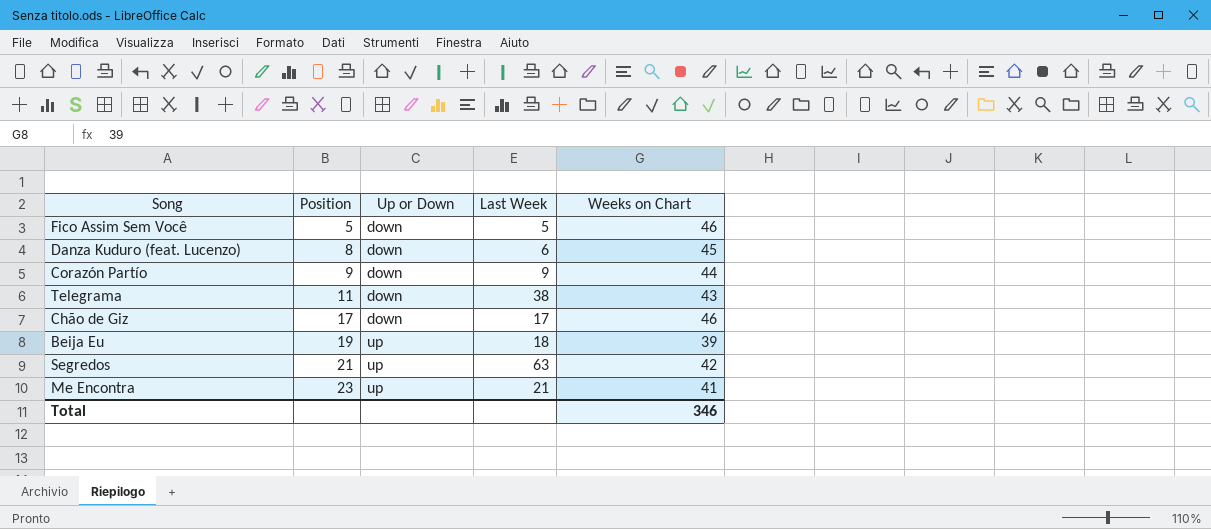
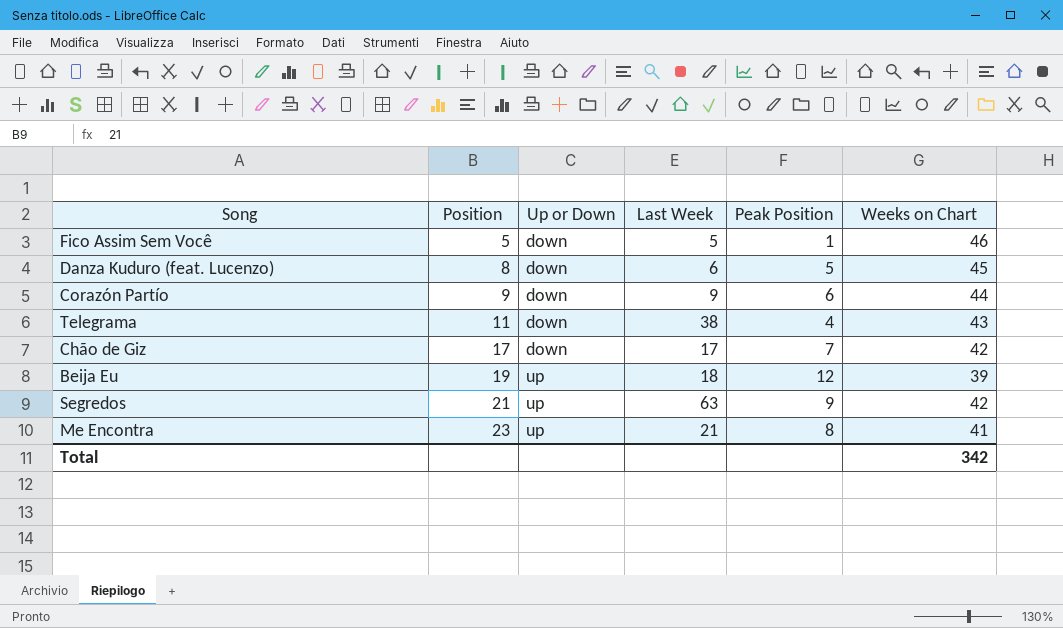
column Peak Position | position: none -> 5
Chão de Giz | Weeks on Chart: 46 -> 42
Total | Weeks on Chart: 346 -> 342

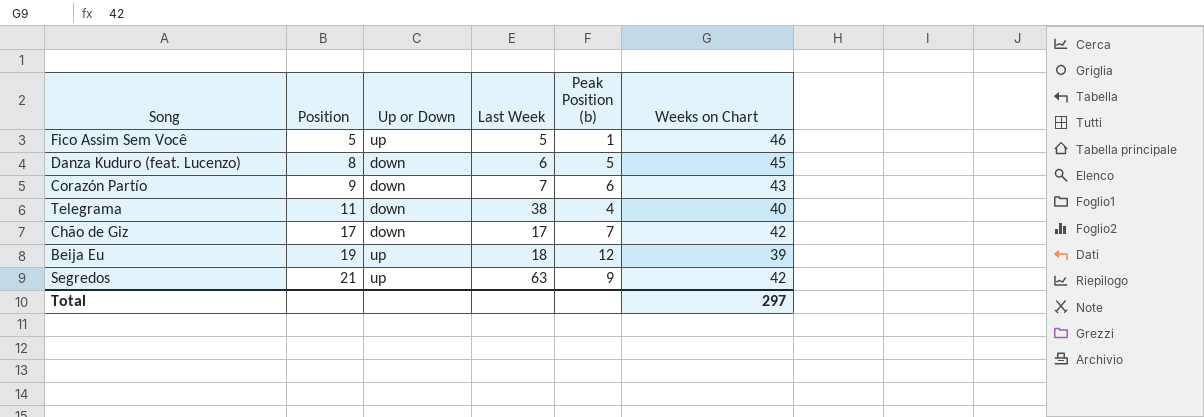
column name: Peak Position -> Peak Position (b)
row Me Encontra: 23 | up | 21 | 8 | 41 -> none
Fico Assim Sem Você | Up or Down: down -> up
Corazón Partío | Last Week: 9 -> 7
Corazón Partío | Weeks on Chart: 44 -> 43
Telegrama | Weeks on Chart: 43 -> 40
Total | Weeks on Chart: 342 -> 297

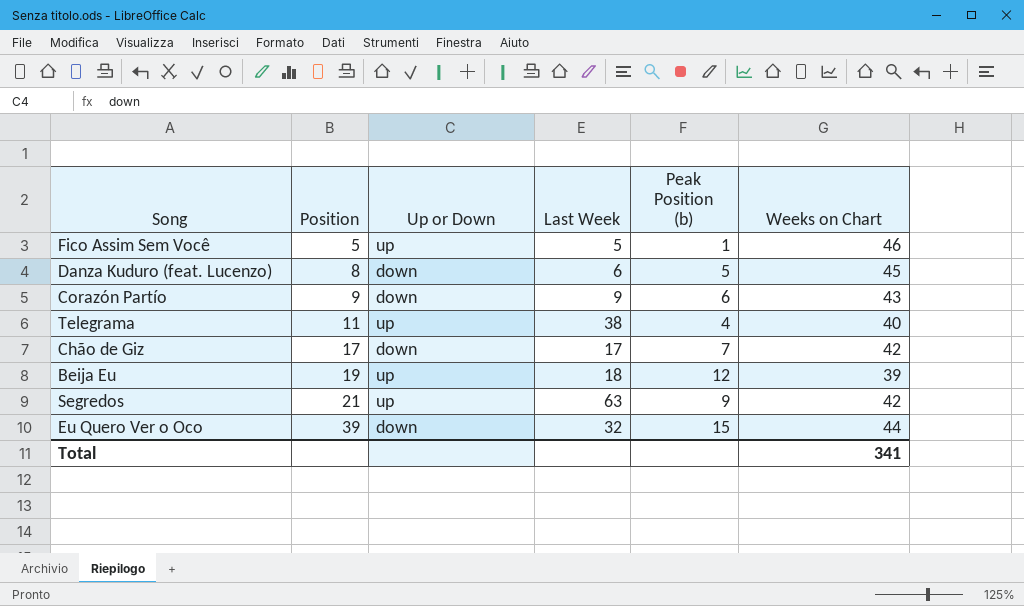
Corazón Partío | Last Week: 7 -> 9
Telegrama | Up or Down: down -> up
row Eu Quero Ver o Oco: none -> 39 | down | 32 | 15 | 44
Total | Weeks on Chart: 297 -> 341

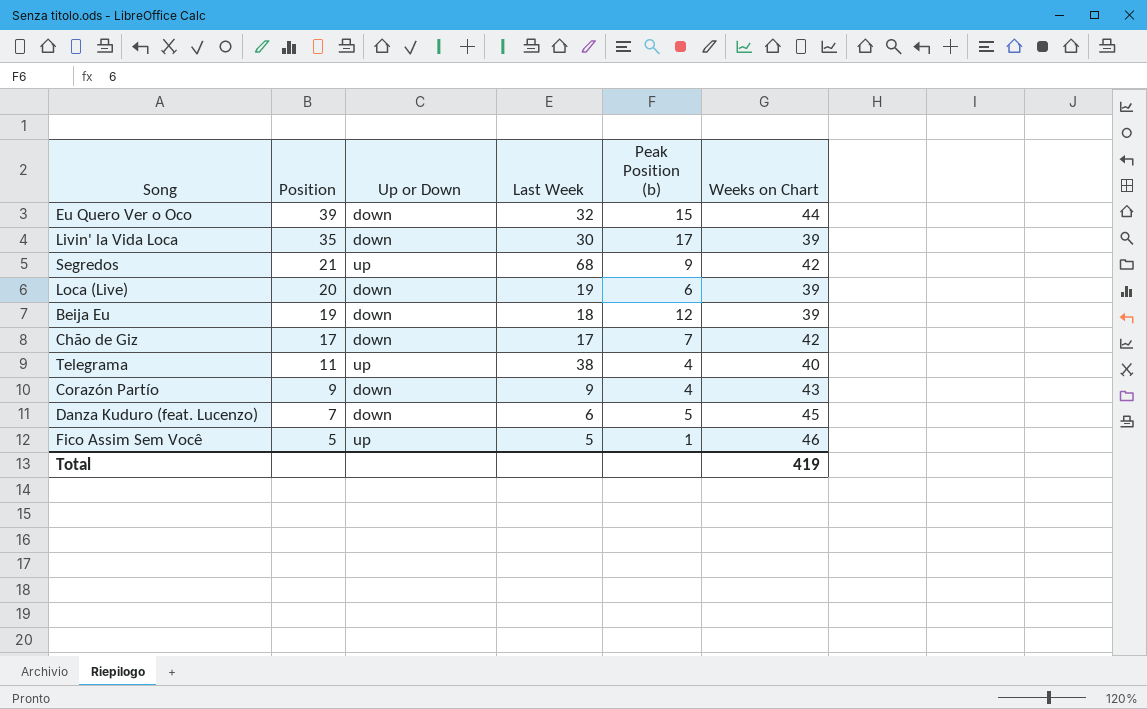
row order: Position ascending -> Position descending
row Livin' la Vida Loca: none -> 35 | down | 30 | 17 | 39
Segredos | Last Week: 63 -> 68
row Loca (Live): none -> 20 | down | 19 | 6 | 39
Beija Eu | Up or Down: up -> down
Corazón Partío | Peak Position (b): 6 -> 4
Danza Kuduro (feat. Lucenzo) | Position: 8 -> 7
Total | Weeks on Chart: 341 -> 419

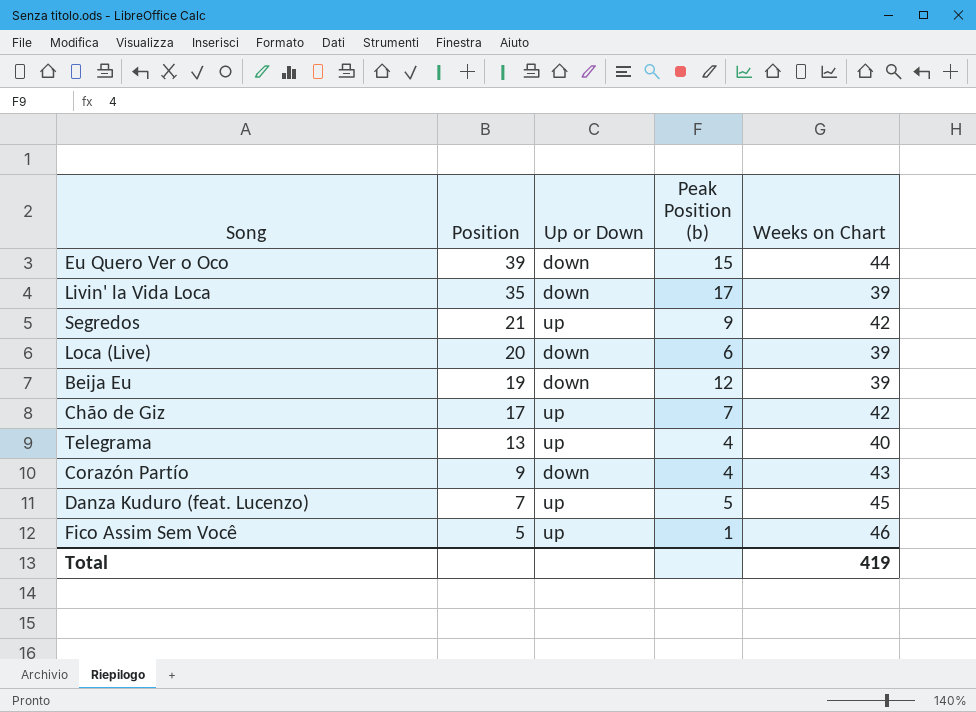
column Last Week | position: 4 -> none
Chão de Giz | Up or Down: down -> up
Telegrama | Position: 11 -> 13
Danza Kuduro (feat. Lucenzo) | Up or Down: down -> up

